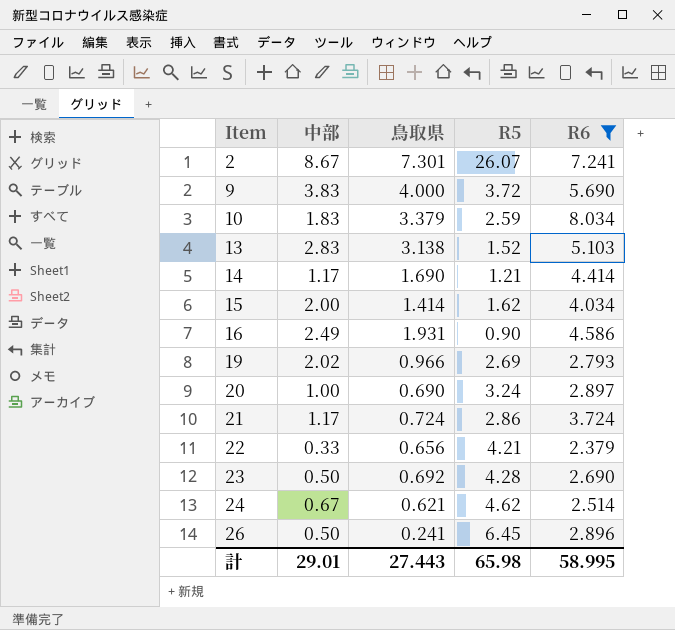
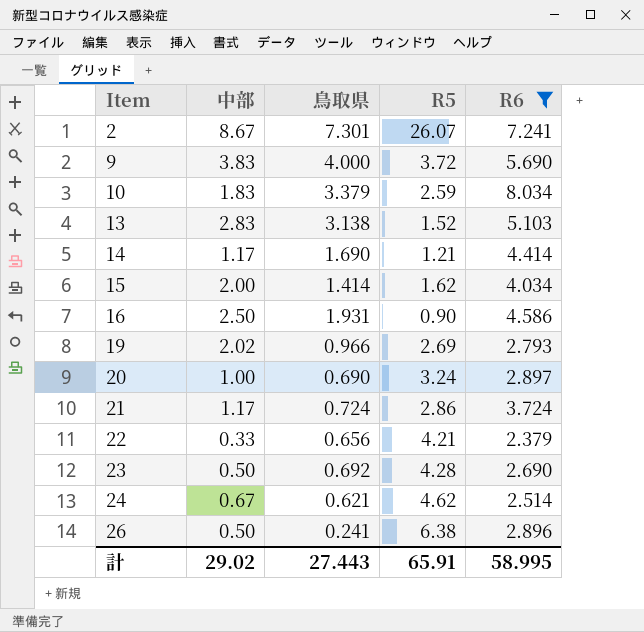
16 | 中部: 2.49 -> 2.50
26 | R5: 6.45 -> 6.38
計 | 中部: 29.01 -> 29.02
計 | R5: 65.98 -> 65.91

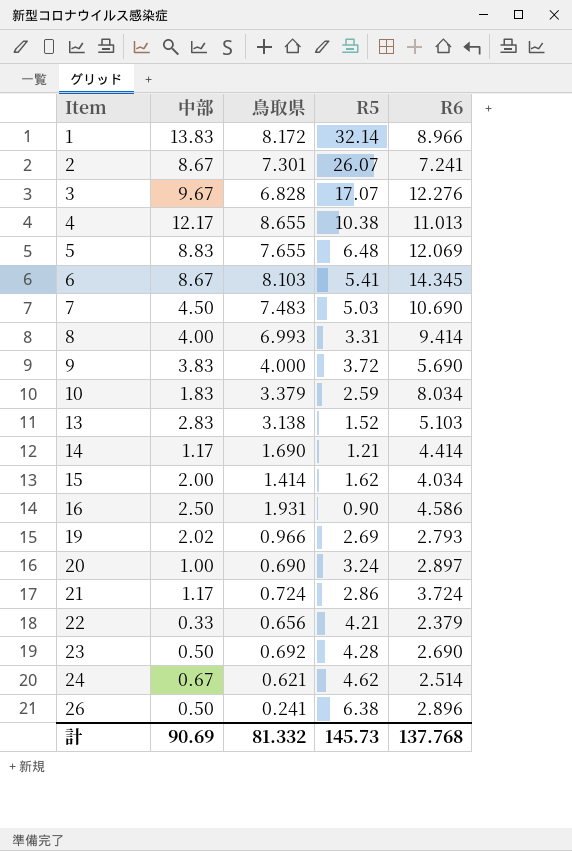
filter: R6 <= 8.034 -> none
計 | 中部: 29.02 -> 90.69
計 | 鳥取県: 27.443 -> 81.332
計 | R5: 65.91 -> 145.73
計 | R6: 58.995 -> 137.768

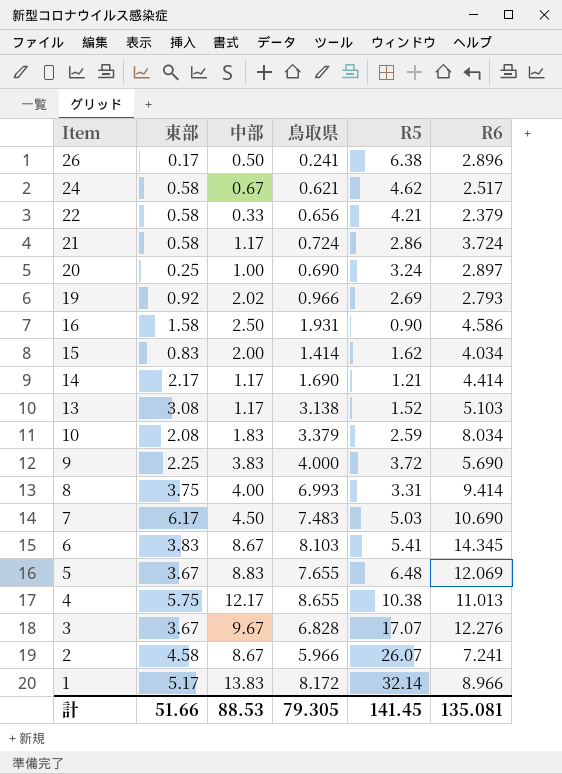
row order: Item ascending -> Item descending
column 東部 | position: none -> 2
row 23: 0.50 | 0.692 | 4.28 | 2.690 -> none
24 | R6: 2.514 -> 2.517
13 | 中部: 2.83 -> 1.17
2 | 鳥取県: 7.301 -> 5.966
計 | 中部: 90.69 -> 88.53
計 | 鳥取県: 81.332 -> 79.305
計 | R5: 145.73 -> 141.45
計 | R6: 137.768 -> 135.081

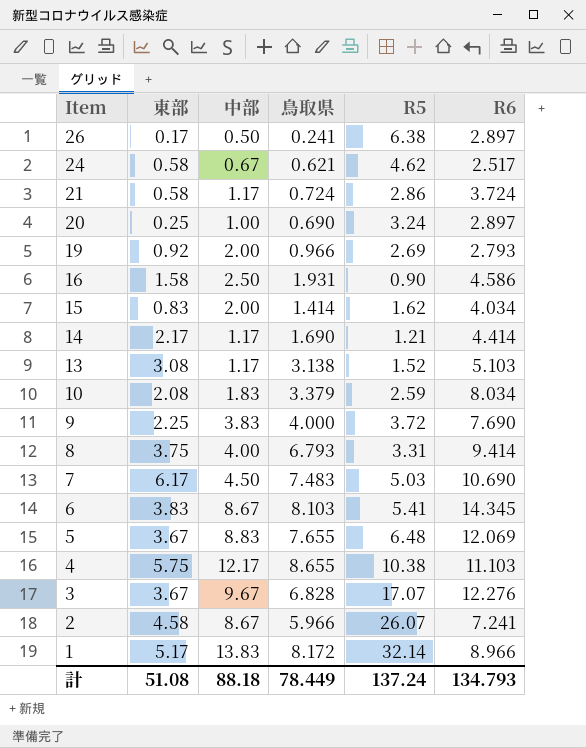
row 22: 0.58 | 0.33 | 0.656 | 4.21 | 2.379 -> none
26 | R6: 2.896 -> 2.897
19 | 中部: 2.02 -> 2.00
9 | R6: 5.690 -> 7.690
8 | 鳥取県: 6.993 -> 6.793
4 | R6: 11.013 -> 11.103
計 | 東部: 51.66 -> 51.08
計 | 中部: 88.53 -> 88.18
計 | 鳥取県: 79.305 -> 78.449
計 | R5: 141.45 -> 137.24
計 | R6: 135.081 -> 134.793

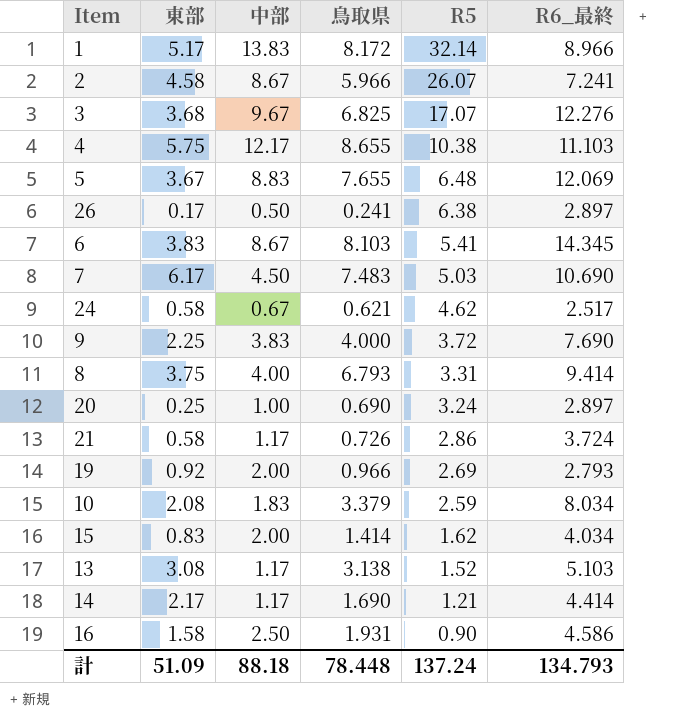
row order: Item descending -> R5 descending
column name: R6 -> R6_最終
3 | 東部: 3.67 -> 3.68
3 | 鳥取県: 6.828 -> 6.825
21 | 鳥取県: 0.724 -> 0.726
計 | 東部: 51.08 -> 51.09
計 | 鳥取県: 78.449 -> 78.448

